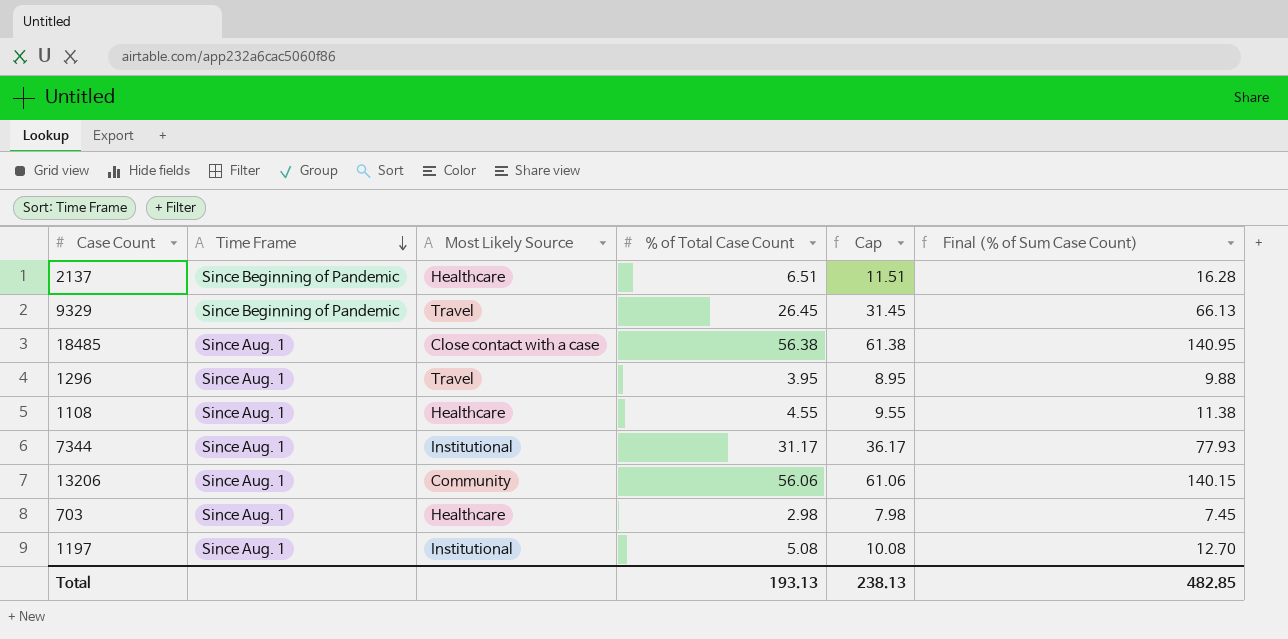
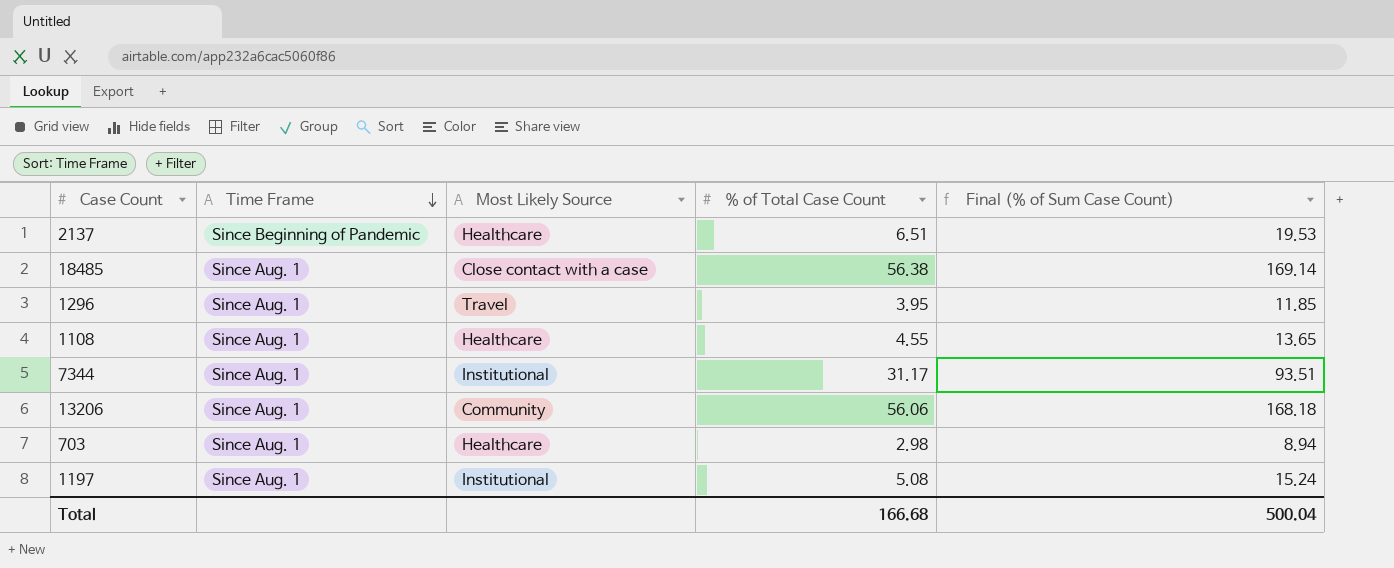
column Cap | formula: [% of Total Case Count] + 5 -> none
column Final (% of Sum Case Count) | formula: [% of Total Case Count] * 2.5 -> [% of Total Case Count] * 3
row 9329: Since Beginning of Pandemic | Travel | 26.45 | 31.45 | 66.13 -> none
Total | % of Total Case Count: 193.13 -> 166.68
Total | Final (% of Sum Case Count): 482.85 -> 500.04

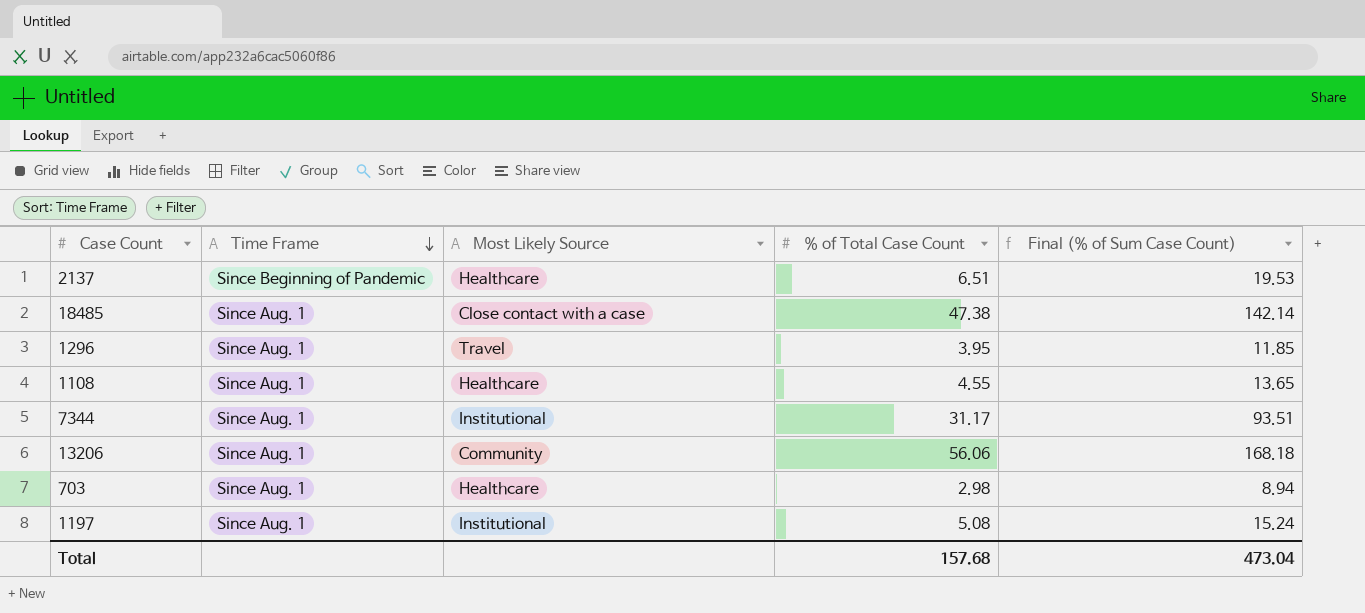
18485 | % of Total Case Count: 56.38 -> 47.38
18485 | Final (% of Sum Case Count): 169.14 -> 142.14
Total | % of Total Case Count: 166.68 -> 157.68
Total | Final (% of Sum Case Count): 500.04 -> 473.04

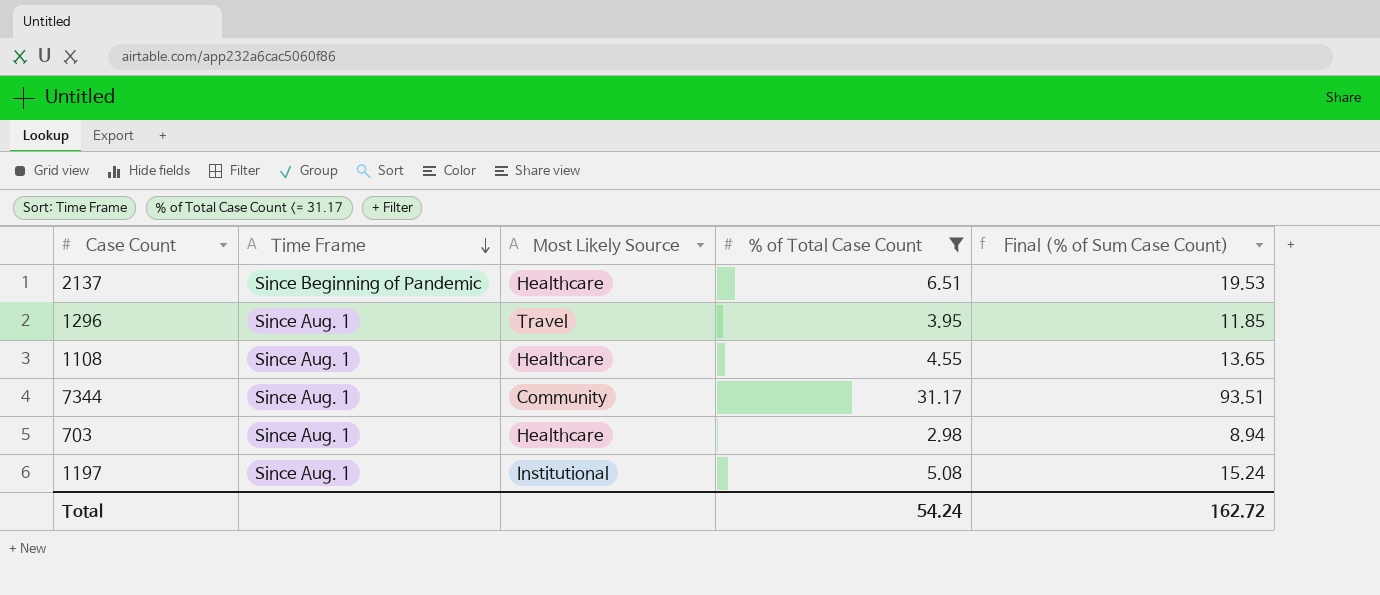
filter: none -> % of Total Case Count <= 31.17
7344 | Most Likely Source: Institutional -> Community
Total | % of Total Case Count: 157.68 -> 54.24
Total | Final (% of Sum Case Count): 473.04 -> 162.72

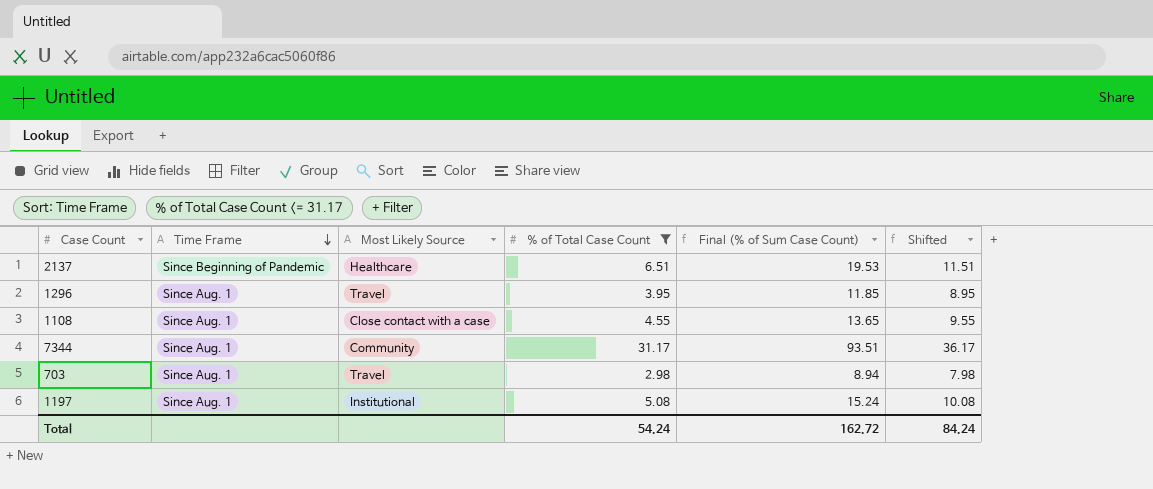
column Shifted | formula: none -> [% of Total Case Count] + 5
1108 | Most Likely Source: Healthcare -> Close contact with a case
703 | Most Likely Source: Healthcare -> Travel

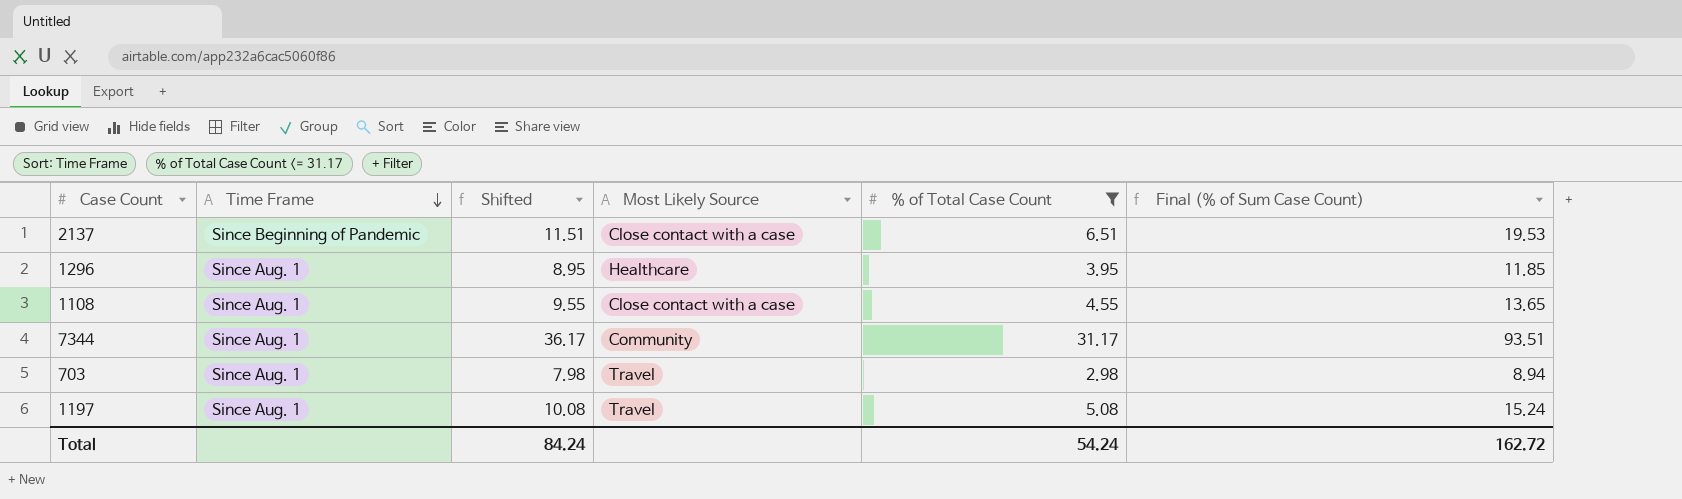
column Shifted | position: 6 -> 3
2137 | Most Likely Source: Healthcare -> Close contact with a case
1296 | Most Likely Source: Travel -> Healthcare
1197 | Most Likely Source: Institutional -> Travel

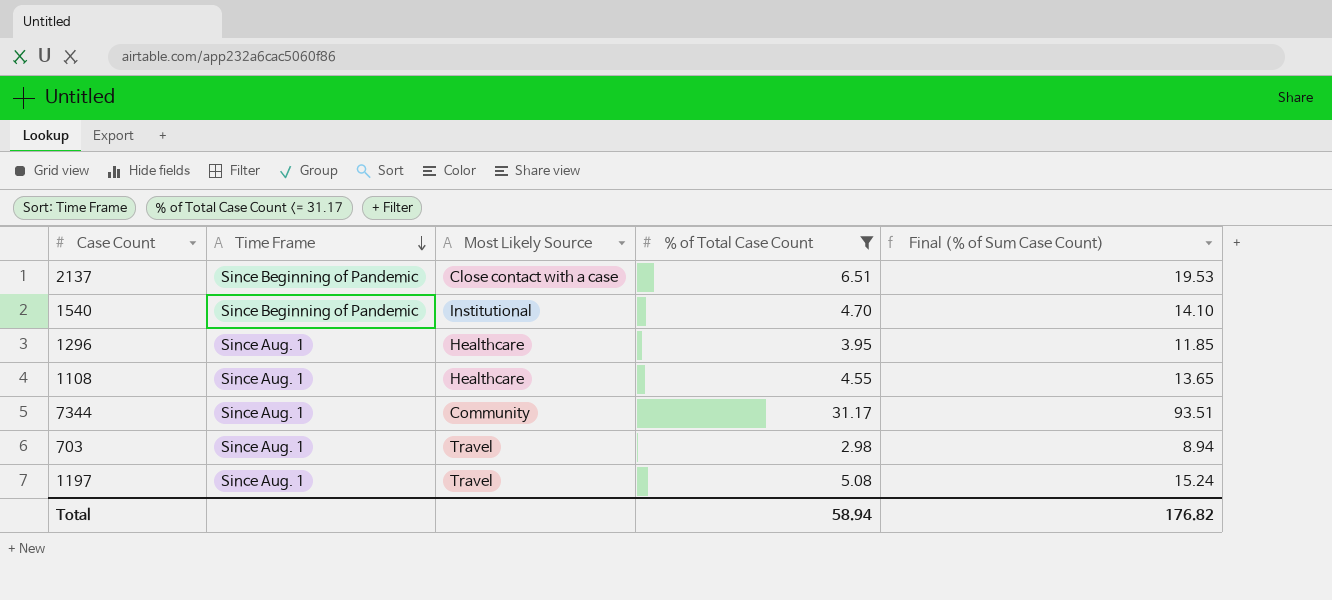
column Shifted | formula: [% of Total Case Count] + 5 -> none
row 1540: none -> Since Beginning of Pandemic | Institutional | 4.70 | 14.10
1108 | Most Likely Source: Close contact with a case -> Healthcare
Total | % of Total Case Count: 54.24 -> 58.94
Total | Final (% of Sum Case Count): 162.72 -> 176.82

